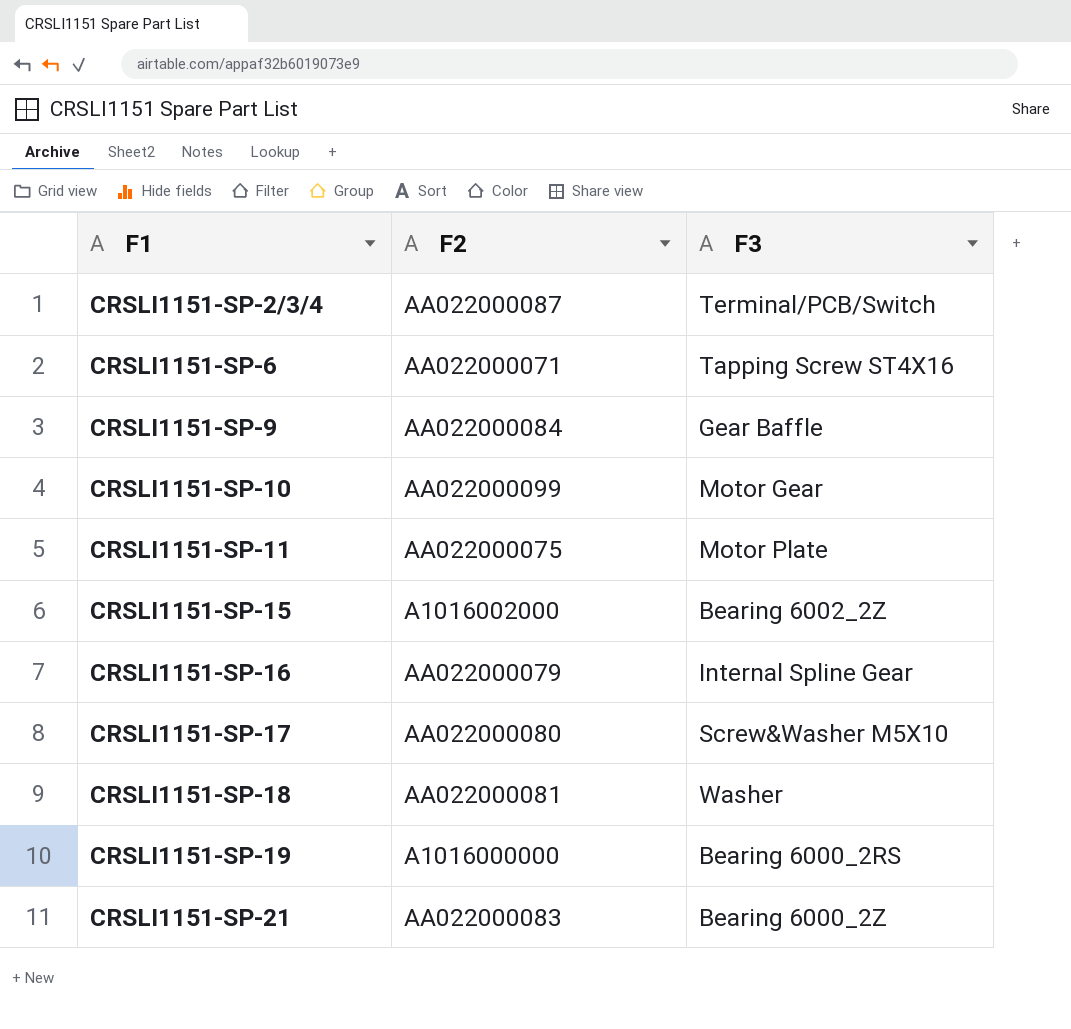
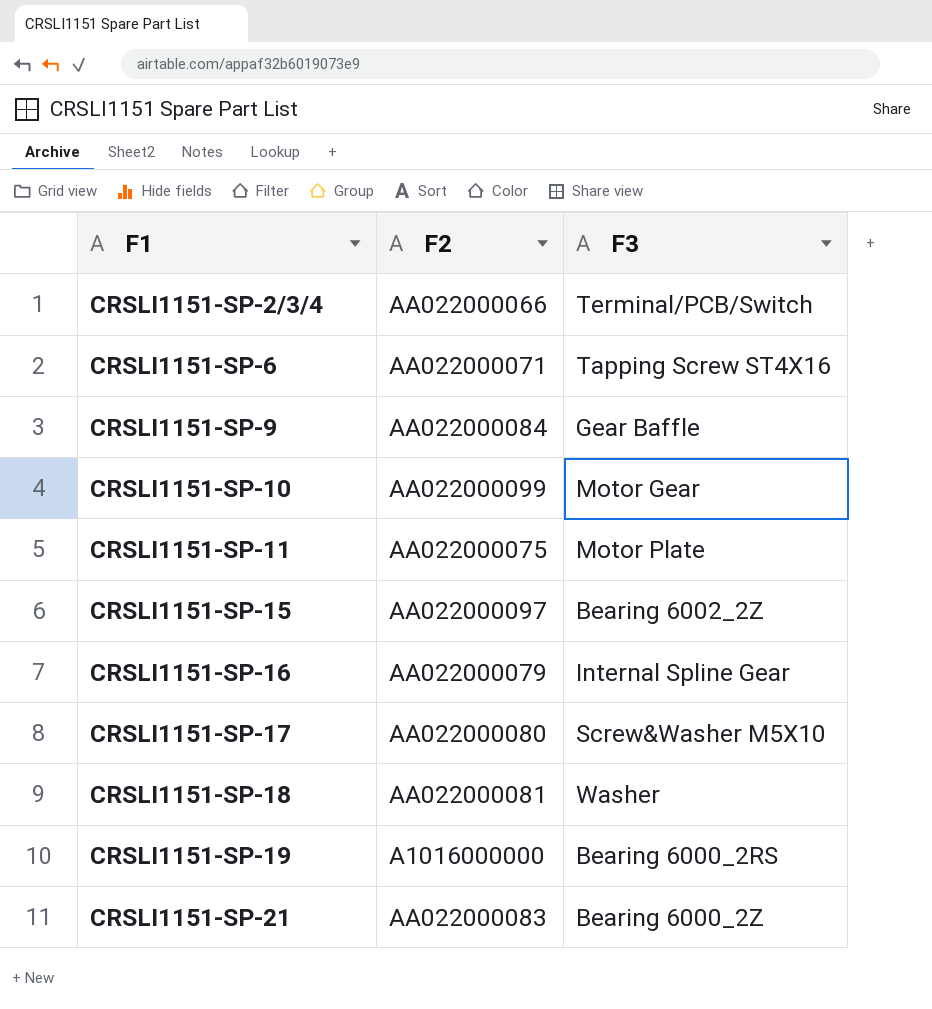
CRSLI1151-SP-2/3/4 | F2: AA022000087 -> AA022000066
CRSLI1151-SP-15 | F2: A1016002000 -> AA022000097

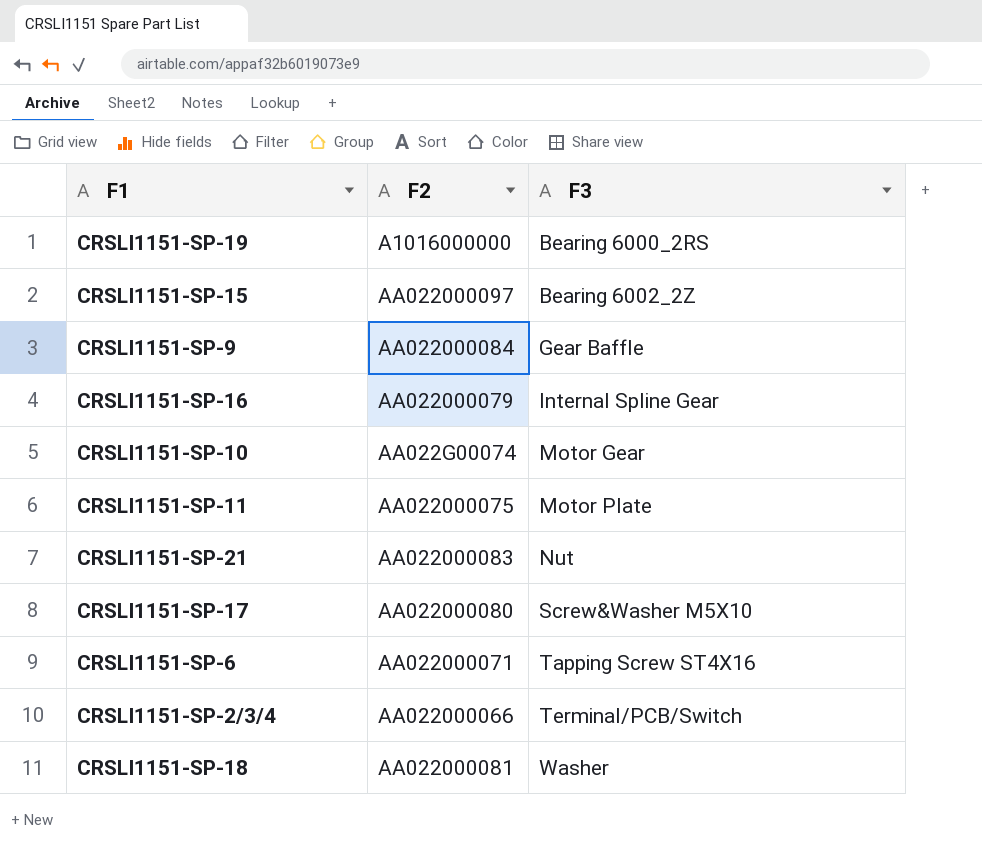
row order: F1 ascending -> F3 ascending
CRSLI1151-SP-10 | F2: AA022000099 -> AA022G00074
CRSLI1151-SP-21 | F3: Bearing 6000_2Z -> Nut

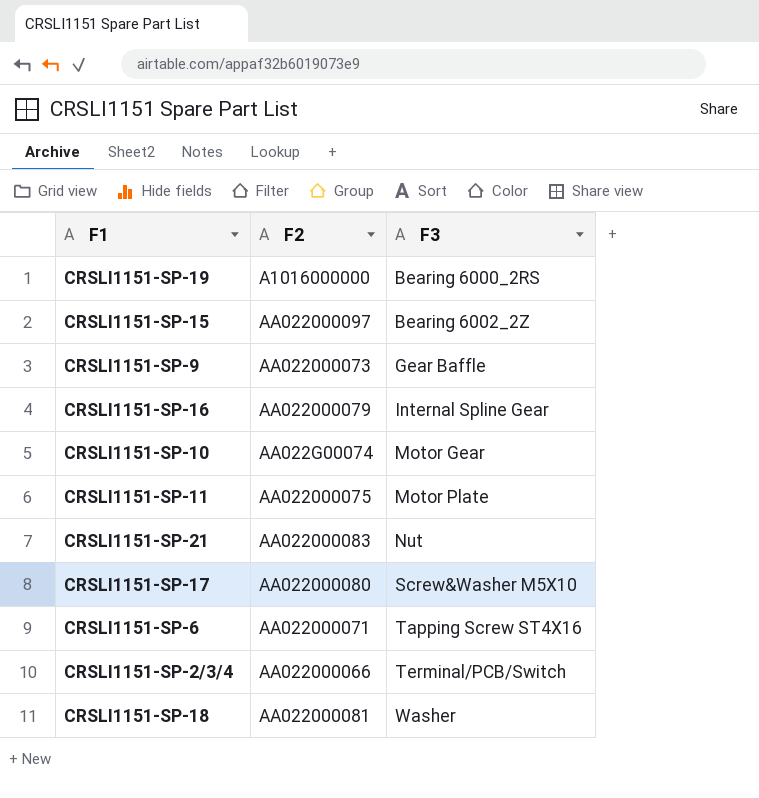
CRSLI1151-SP-9 | F2: AA022000084 -> AA022000073

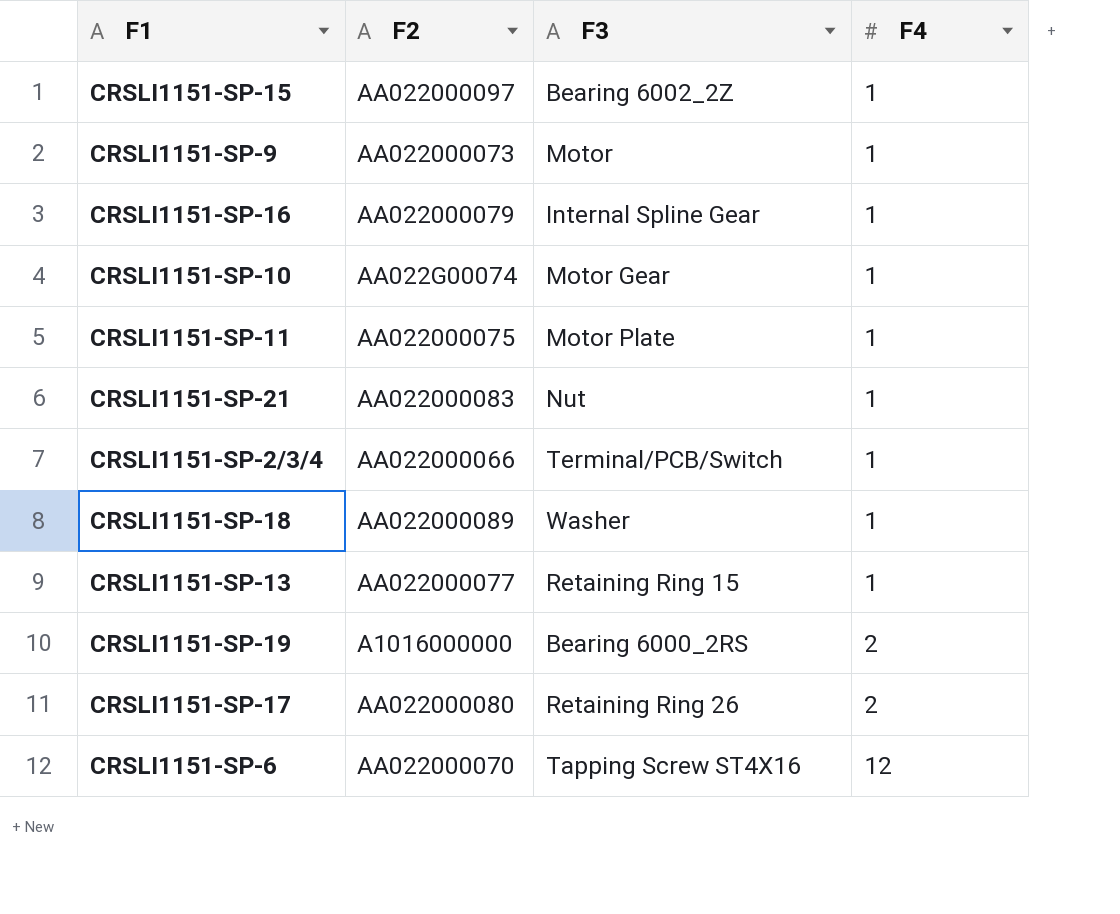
row order: F3 ascending -> F4 ascending
column F4 | position: none -> 4
CRSLI1151-SP-9 | F3: Gear Baffle -> Motor
CRSLI1151-SP-18 | F2: AA022000081 -> AA022000089
row CRSLI1151-SP-13: none -> AA022000077 | Retaining Ring 15 | 1
CRSLI1151-SP-17 | F3: Screw&Washer M5X10 -> Retaining Ring 26
CRSLI1151-SP-6 | F2: AA022000071 -> AA022000070

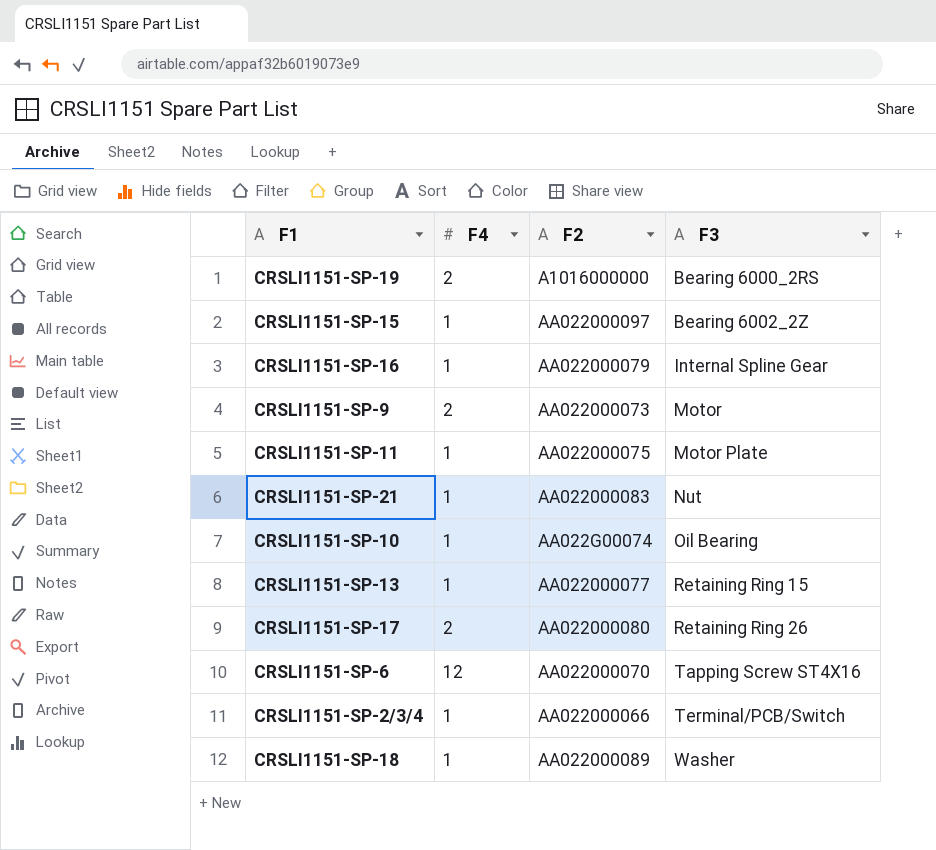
row order: F4 ascending -> F3 ascending
column F4 | position: 4 -> 2
CRSLI1151-SP-9 | F4: 1 -> 2
CRSLI1151-SP-10 | F3: Motor Gear -> Oil Bearing

